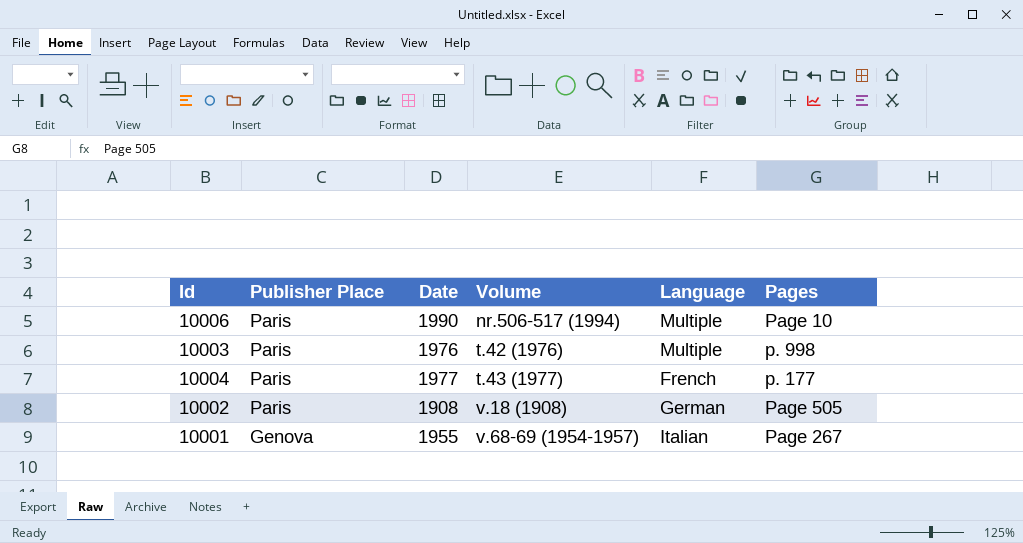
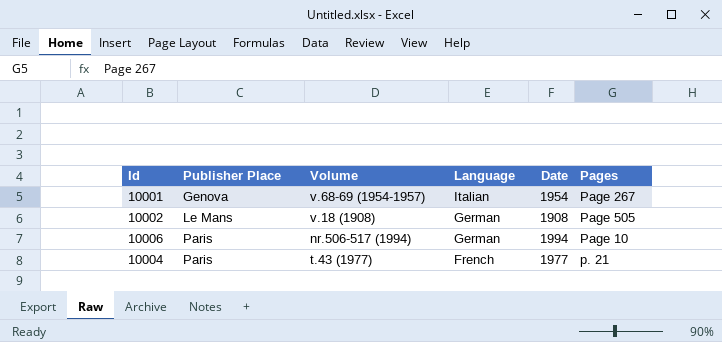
row order: Publisher Place descending -> Publisher Place ascending
column Date | position: 3 -> 5
row 10003: Paris | 1976 | t.42 (1976) | Multiple | p. 998 -> none
10001 | Date: 1955 -> 1954
10002 | Publisher Place: Paris -> Le Mans
10006 | Language: Multiple -> German
10006 | Date: 1990 -> 1994
10004 | Pages: p. 177 -> p. 21

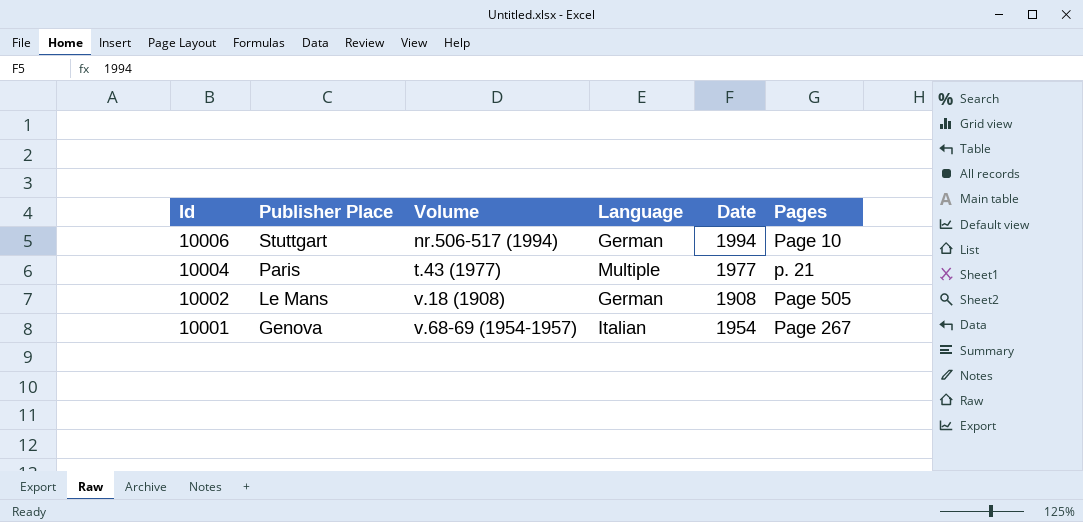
row order: Publisher Place ascending -> Id descending
10006 | Publisher Place: Paris -> Stuttgart
10004 | Language: French -> Multiple

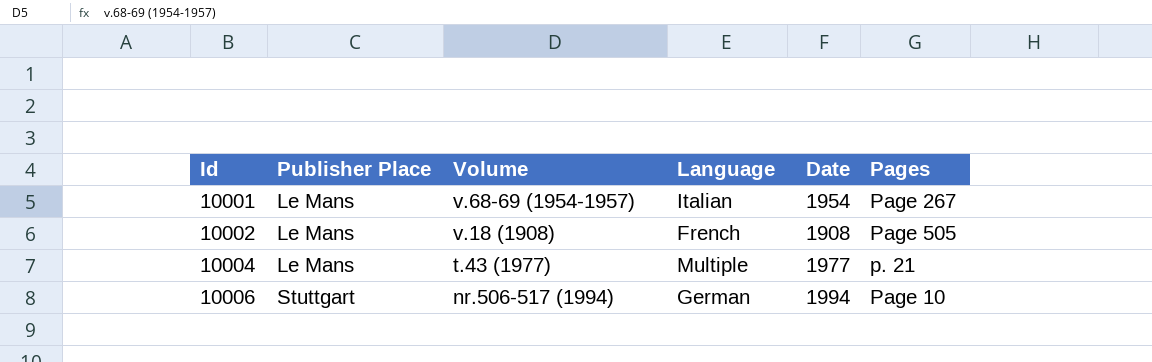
row order: Id descending -> Id ascending
10001 | Publisher Place: Genova -> Le Mans
10002 | Language: German -> French
10004 | Publisher Place: Paris -> Le Mans

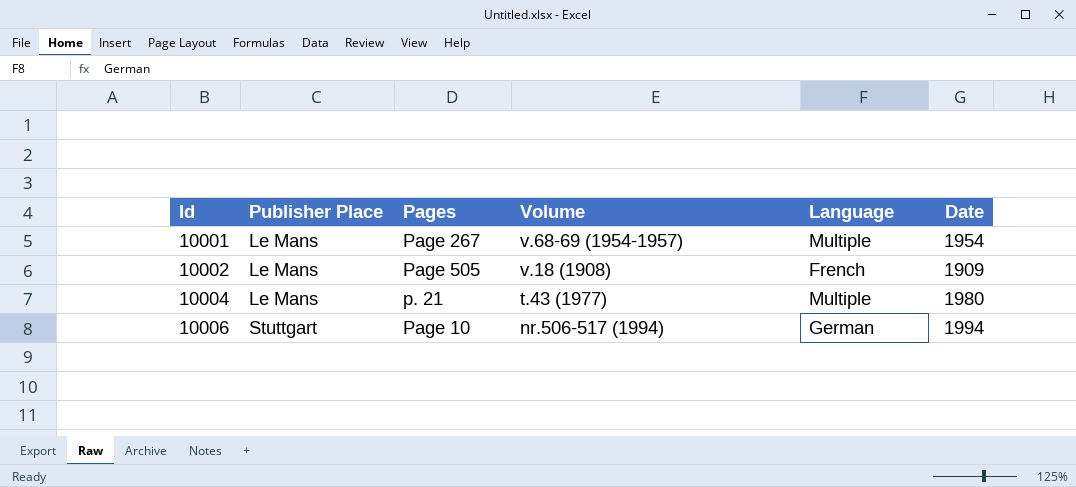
column Pages | position: 6 -> 3
10001 | Language: Italian -> Multiple
10002 | Date: 1908 -> 1909
10004 | Date: 1977 -> 1980

